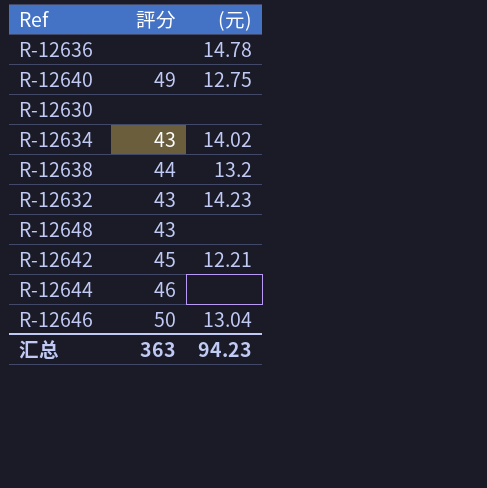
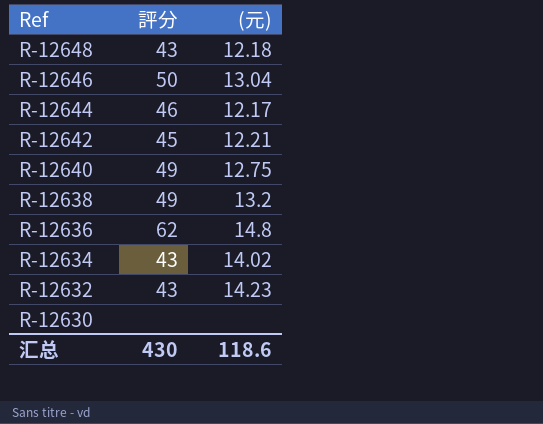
row order: none -> Ref descending
R-12648 | (元): none -> 12.18
R-12644 | (元): none -> 12.17
R-12638 | 評分: 44 -> 49
R-12636 | 評分: none -> 62
R-12636 | (元): 14.78 -> 14.8
汇总 | 評分: 363 -> 430
汇总 | (元): 94.23 -> 118.6

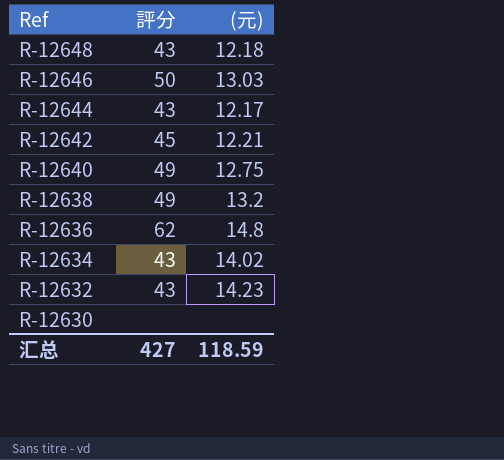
R-12646 | (元): 13.04 -> 13.03
R-12644 | 評分: 46 -> 43
汇总 | 評分: 430 -> 427
汇总 | (元): 118.6 -> 118.59

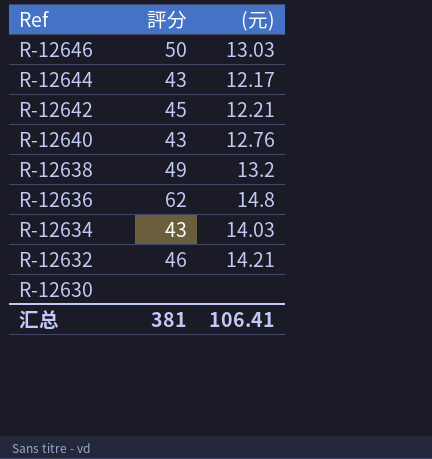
row R-12648: 43 | 12.18 -> none
R-12640 | 評分: 49 -> 43
R-12640 | (元): 12.75 -> 12.76
R-12634 | (元): 14.02 -> 14.03
R-12632 | 評分: 43 -> 46
R-12632 | (元): 14.23 -> 14.21
汇总 | 評分: 427 -> 381
汇总 | (元): 118.59 -> 106.41

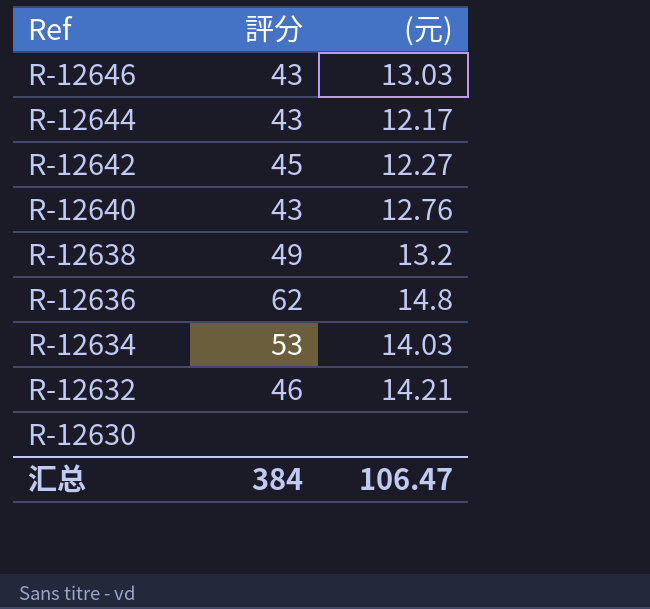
R-12646 | 評分: 50 -> 43
R-12642 | (元): 12.21 -> 12.27
R-12634 | 評分: 43 -> 53
汇总 | 評分: 381 -> 384
汇总 | (元): 106.41 -> 106.47

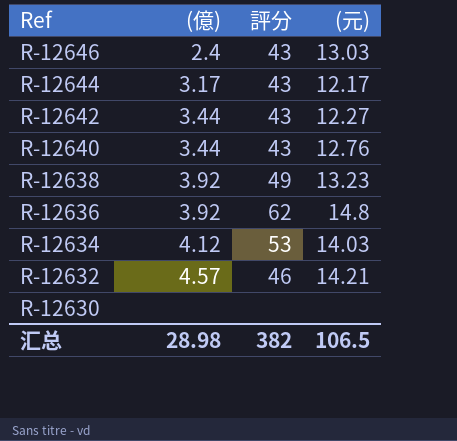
column (億) | position: none -> 2
R-12642 | 評分: 45 -> 43
R-12638 | (元): 13.2 -> 13.23
汇总 | 評分: 384 -> 382
汇总 | (元): 106.47 -> 106.5

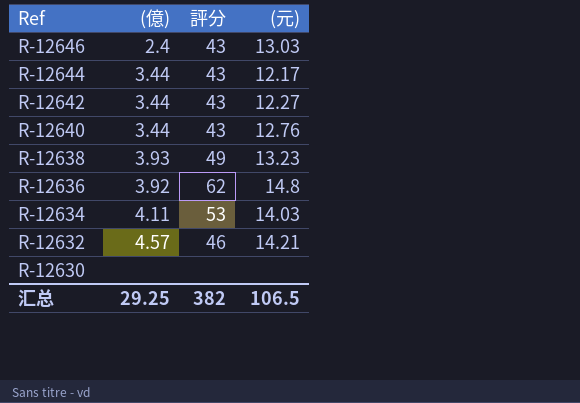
R-12644 | (億): 3.17 -> 3.44
R-12638 | (億): 3.92 -> 3.93
R-12634 | (億): 4.12 -> 4.11
汇总 | (億): 28.98 -> 29.25

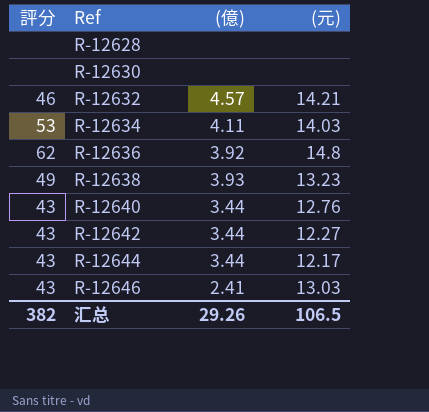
row order: Ref descending -> Ref ascending
column 評分 | position: 3 -> 1
row R-12628: none -> none | none | none
R-12646 | (億): 2.4 -> 2.41
汇总 | (億): 29.25 -> 29.26

